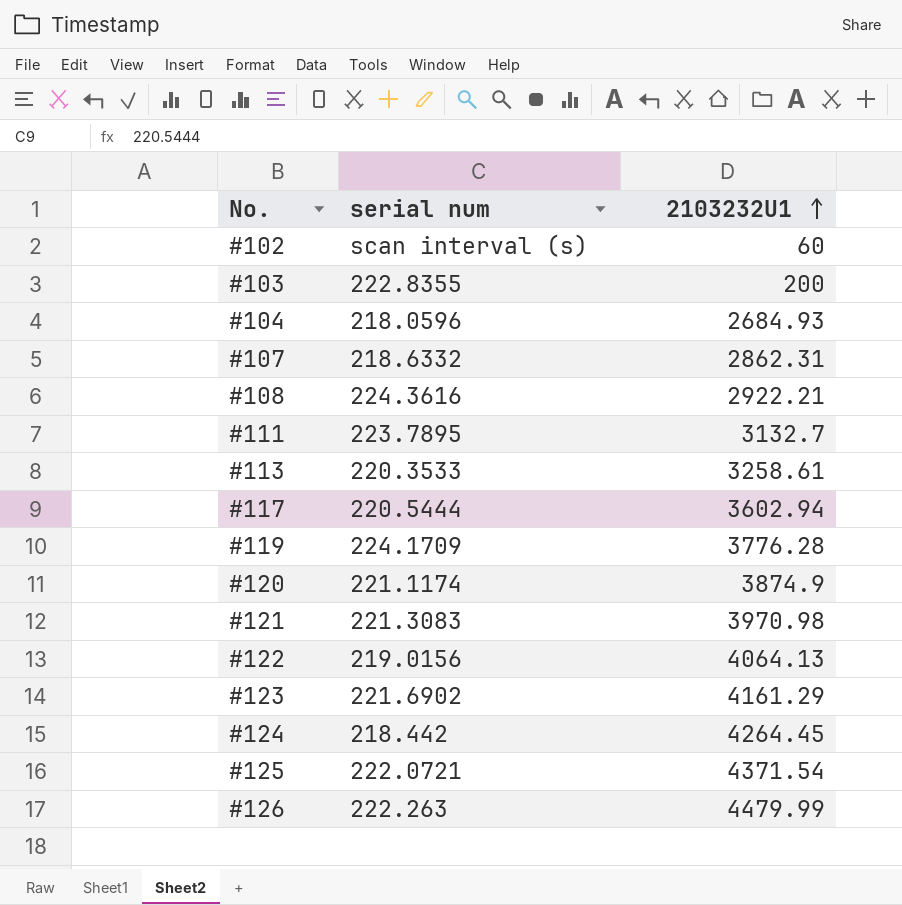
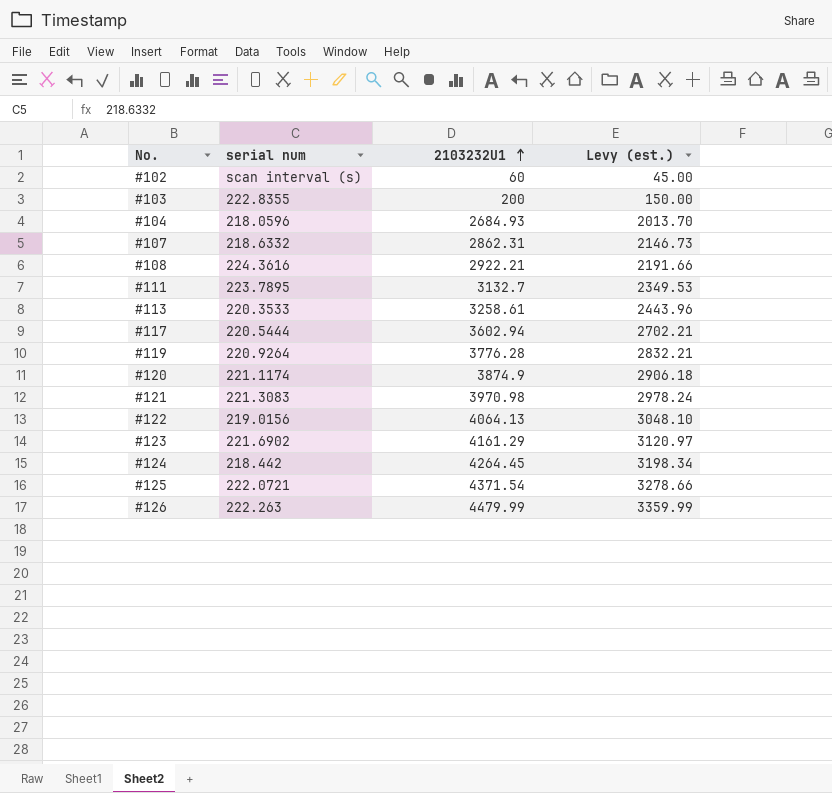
column Levy (est.) | formula: none -> [2103232U1] * 0.75
#119 | serial num: 224.1709 -> 220.9264

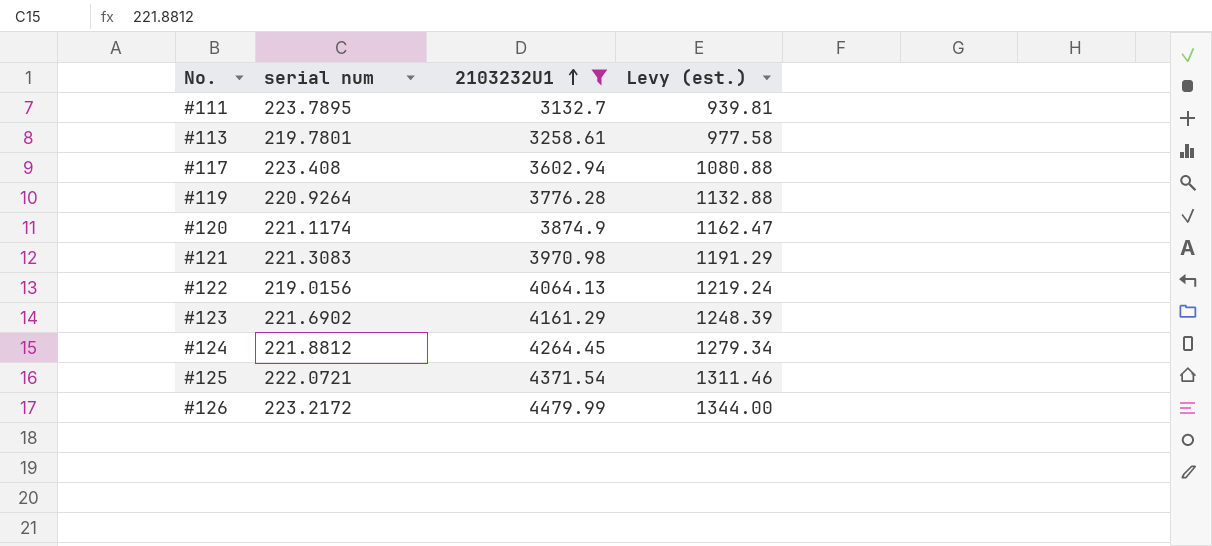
filter: none -> 2103232U1 >= 3132.7
column Levy (est.) | formula: [2103232U1] * 0.75 -> [2103232U1] * 0.3
#113 | serial num: 220.3533 -> 219.7801
#117 | serial num: 220.5444 -> 223.408
#124 | serial num: 218.442 -> 221.8812
#126 | serial num: 222.263 -> 223.2172

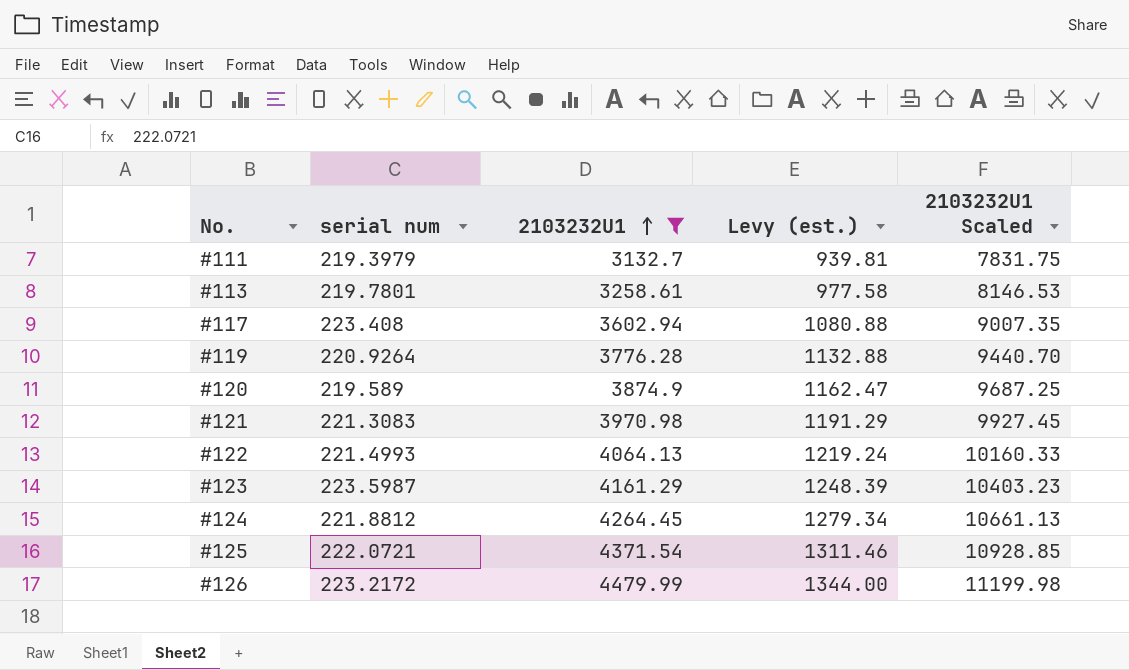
column 2103232U1 Scaled | formula: none -> [2103232U1] * 2.5
#111 | serial num: 223.7895 -> 219.3979
#120 | serial num: 221.1174 -> 219.589
#122 | serial num: 219.0156 -> 221.4993
#123 | serial num: 221.6902 -> 223.5987

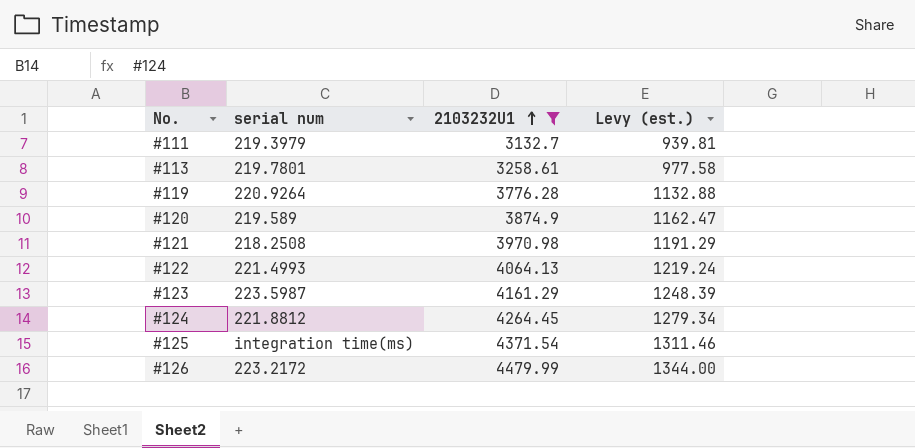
column 2103232U1 Scaled | formula: [2103232U1] * 2.5 -> none
row #117: 223.408 | 3602.94 | 1080.88 | 9007.35 -> none
#121 | serial num: 221.3083 -> 218.2508
#125 | serial num: 222.0721 -> integration time(ms)

